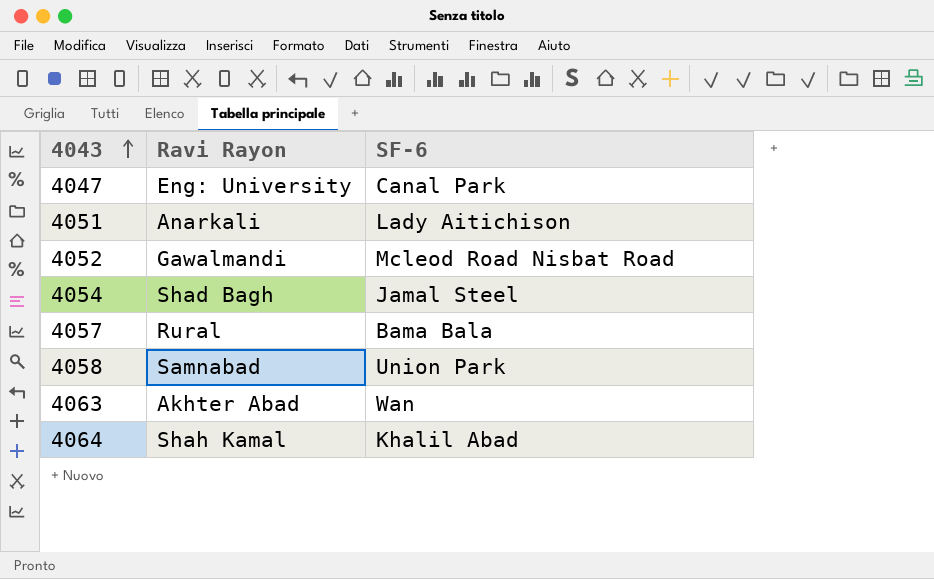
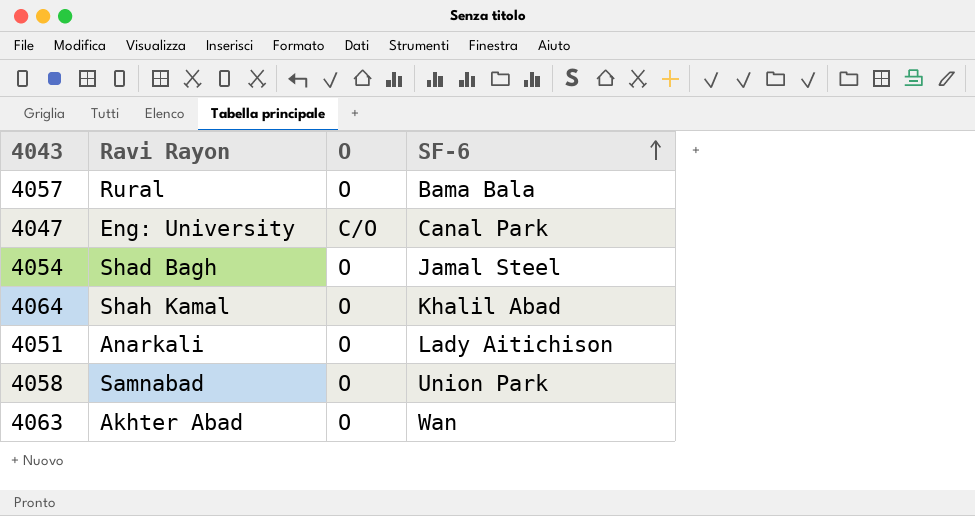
row order: 4043 ascending -> SF-6 ascending
column O | position: none -> 3
row 4052: Gawalmandi | Mcleod Road Nisbat Road -> none

